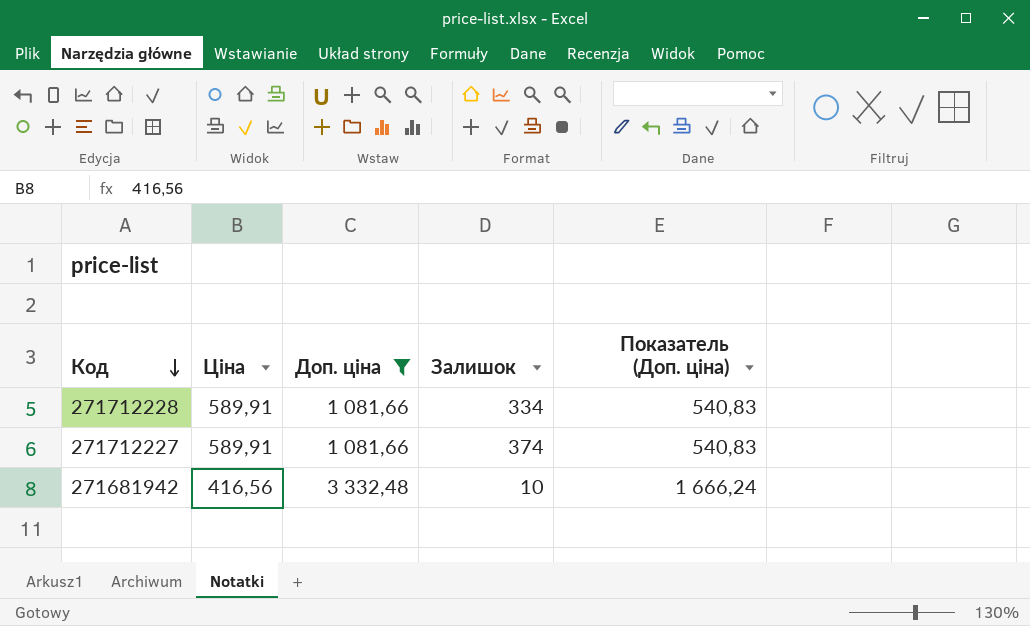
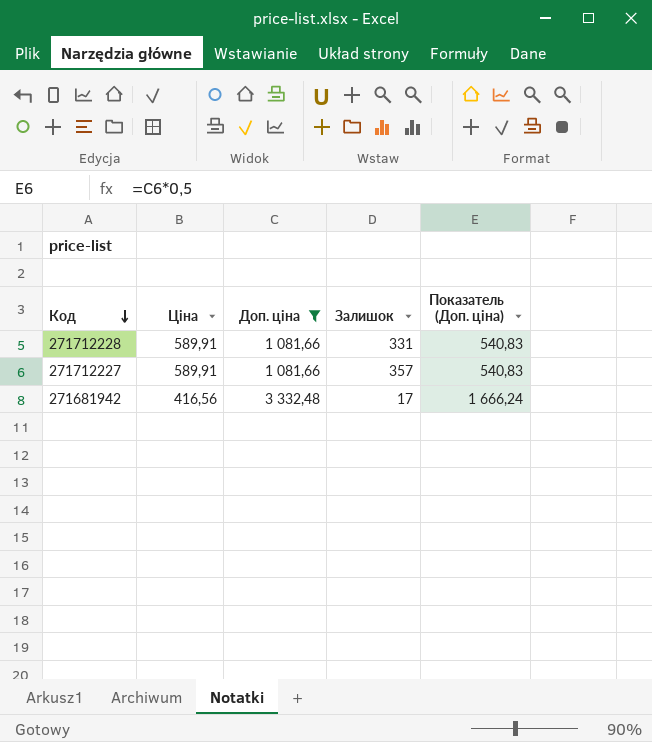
271712228 | Залишок: 334 -> 331
271712227 | Залишок: 374 -> 357
271681942 | Залишок: 10 -> 17

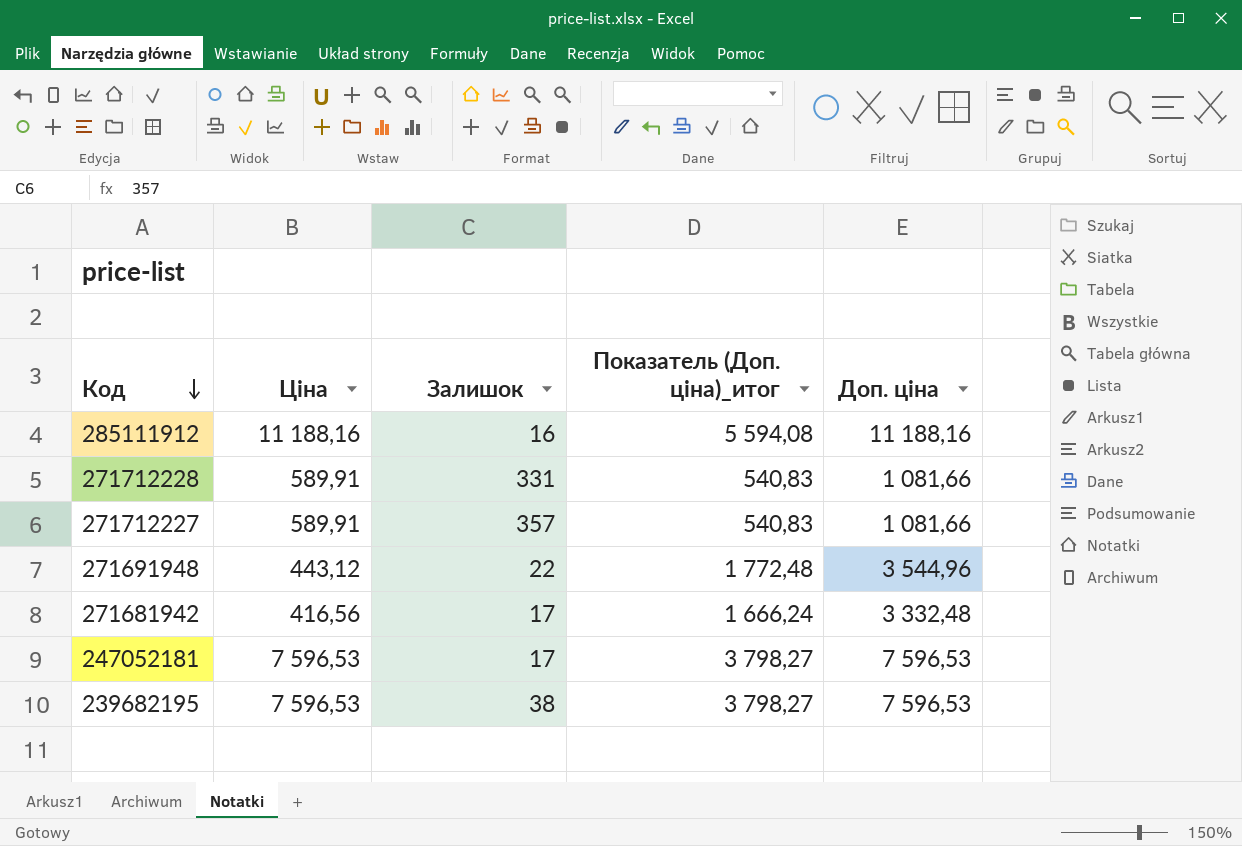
filter: Доп. ціна <= 3 332,48 -> none
column name: Показатель (Доп. ціна) -> Показатель (Доп. ціна)_итог
column Доп. ціна | position: 3 -> 5

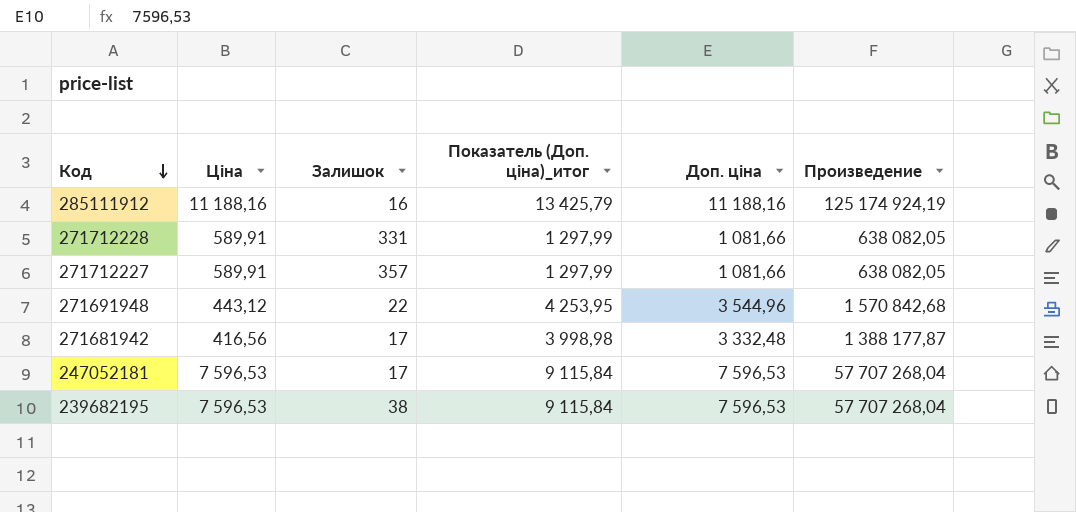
column Показатель (Доп. ціна)_итог | formula: [Доп. ціна] * 0,5 -> [Доп. ціна] * 1,2
column Произведение | formula: none -> [Ціна] * [Доп. ціна]

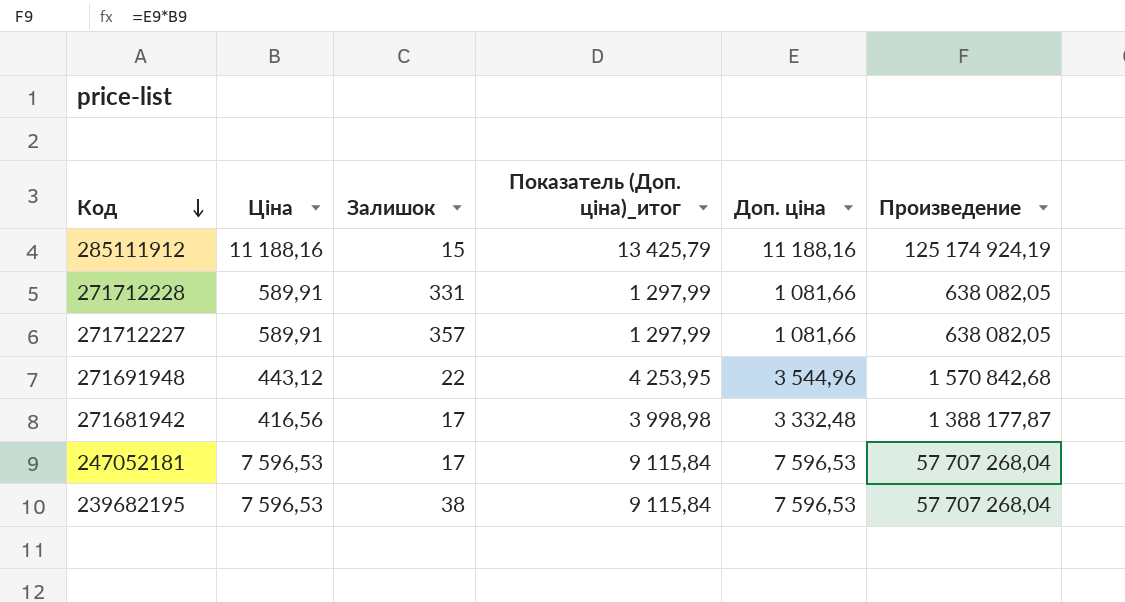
285111912 | Залишок: 16 -> 15

